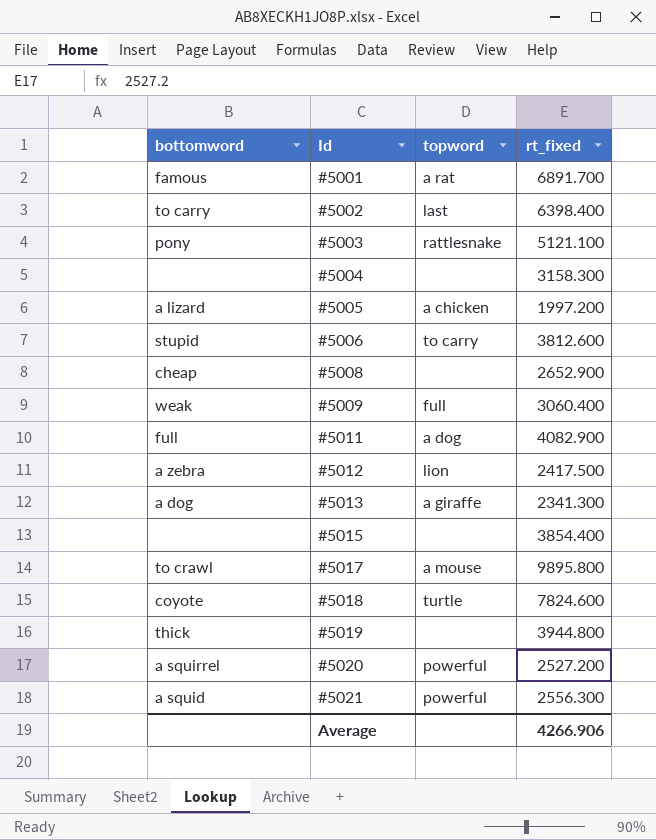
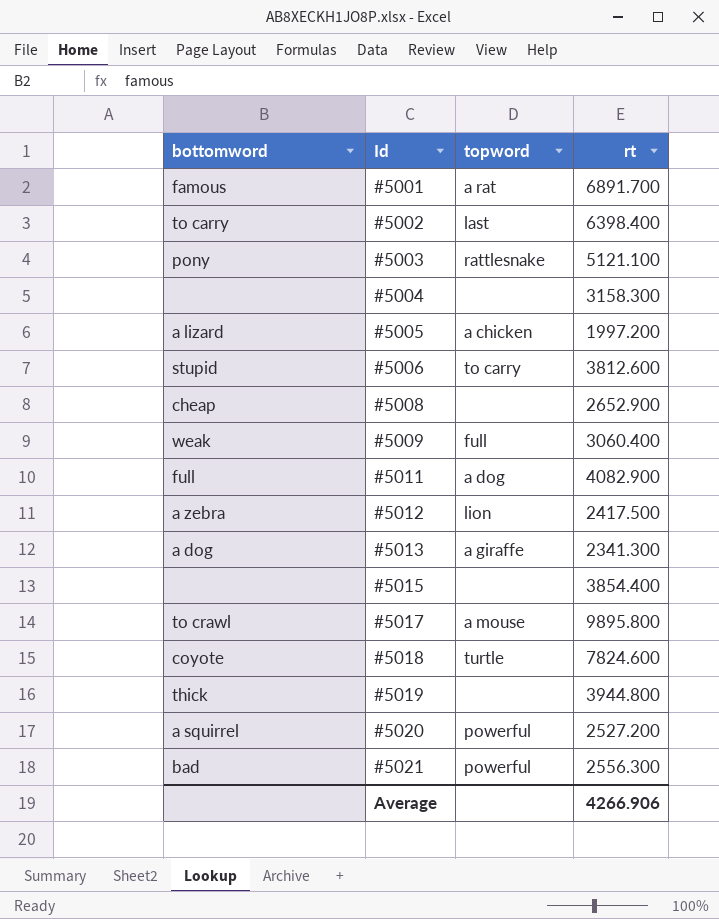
column name: rt_fixed -> rt
#5021 | bottomword: a squid -> bad

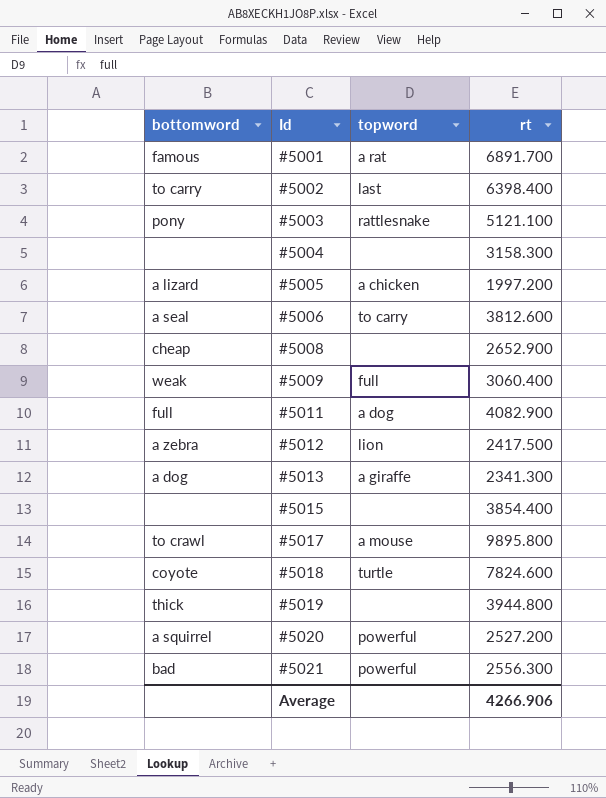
#5006 | bottomword: stupid -> a seal

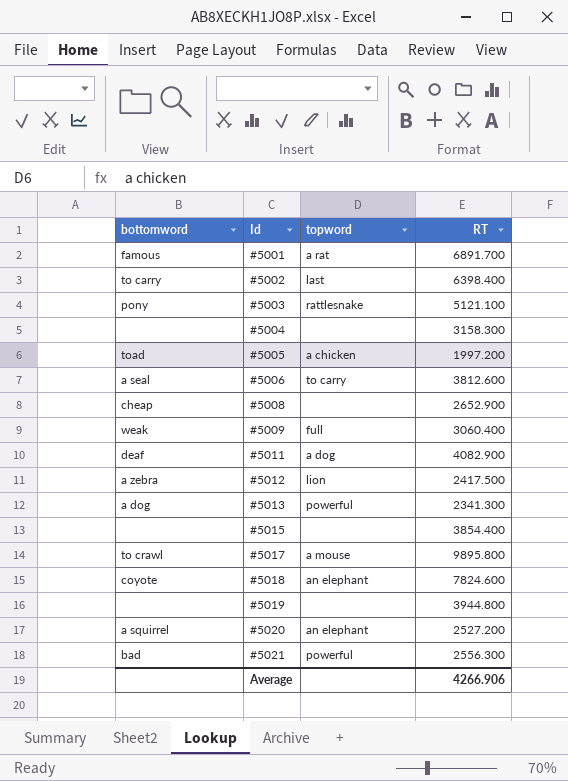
column name: rt -> RT
#5005 | bottomword: a lizard -> toad
#5011 | bottomword: full -> deaf
#5013 | topword: a giraffe -> powerful
#5018 | topword: turtle -> an elephant
#5019 | bottomword: thick -> none
#5020 | topword: powerful -> an elephant

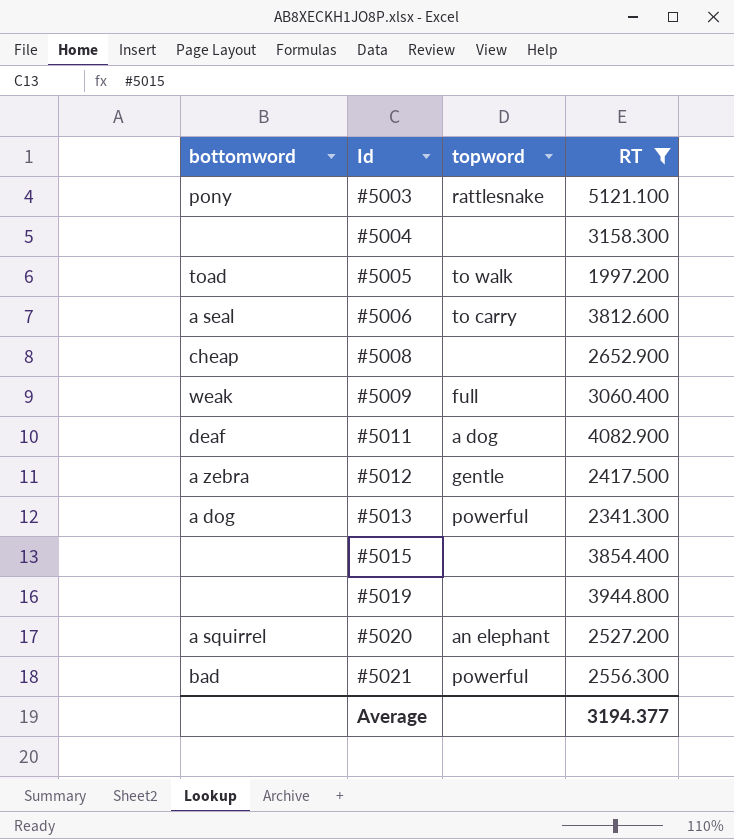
filter: none -> RT <= 5121.100
#5005 | topword: a chicken -> to walk
#5012 | topword: lion -> gentle
Average | RT: 4266.906 -> 3194.377

